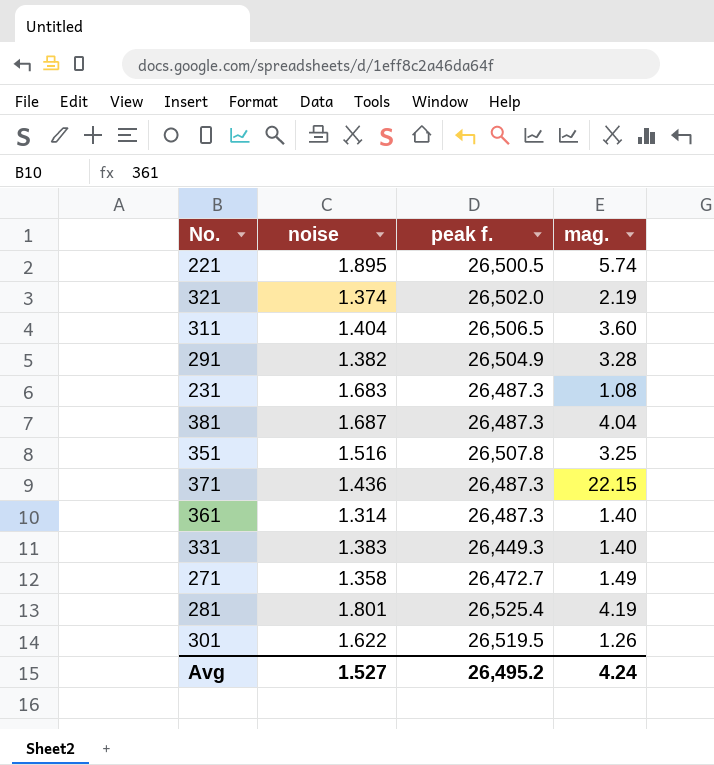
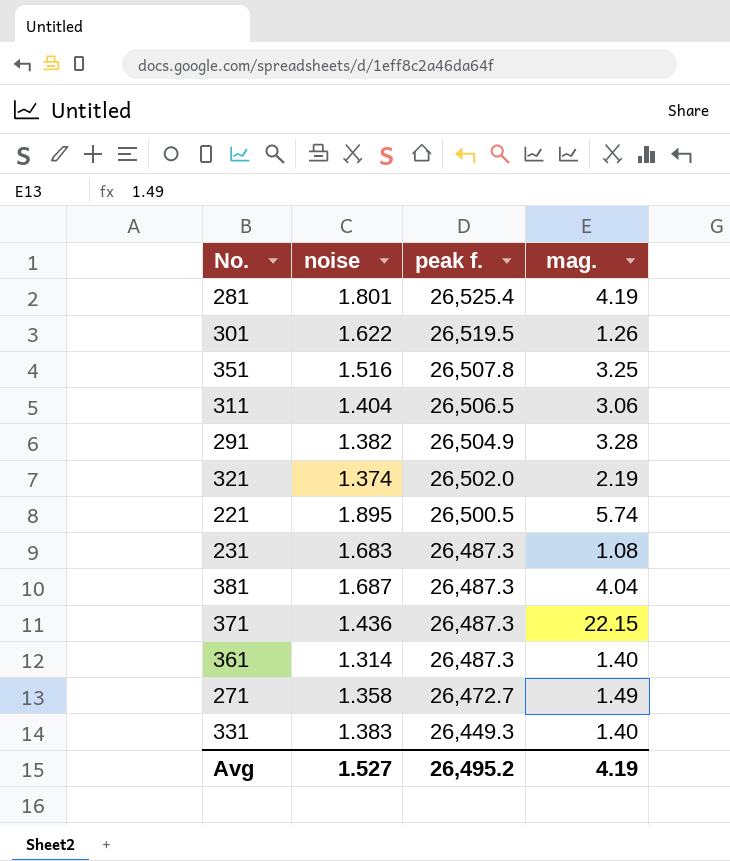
row order: none -> peak f. descending
311 | mag.: 3.60 -> 3.06
Avg | mag.: 4.24 -> 4.19

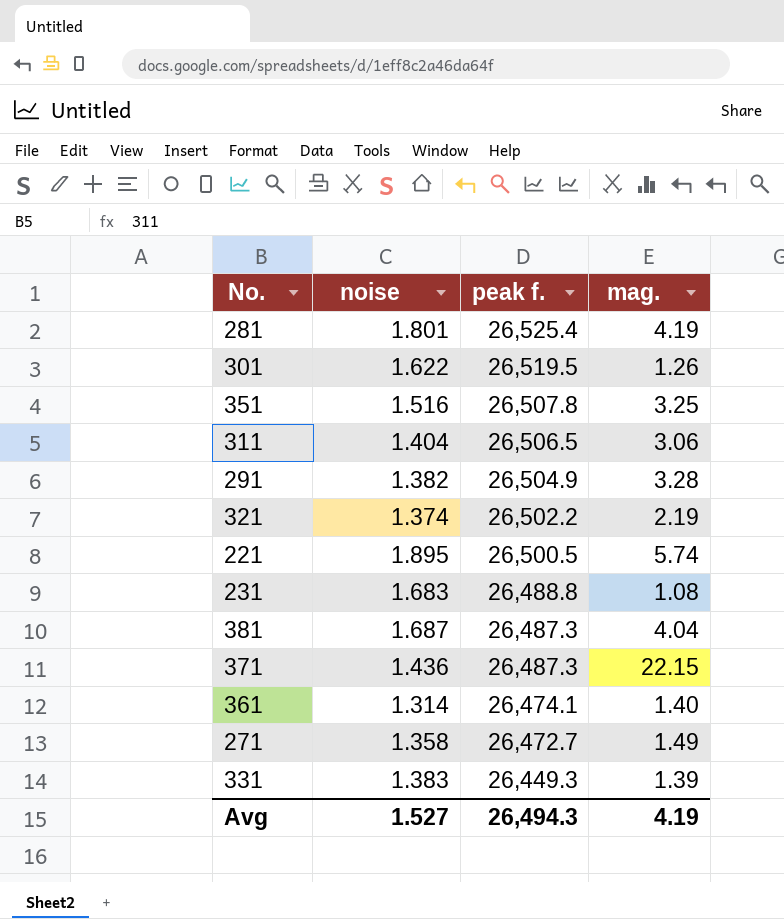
321 | peak f.: 26,502.0 -> 26,502.2
231 | peak f.: 26,487.3 -> 26,488.8
361 | peak f.: 26,487.3 -> 26,474.1
331 | mag.: 1.40 -> 1.39
Avg | peak f.: 26,495.2 -> 26,494.3

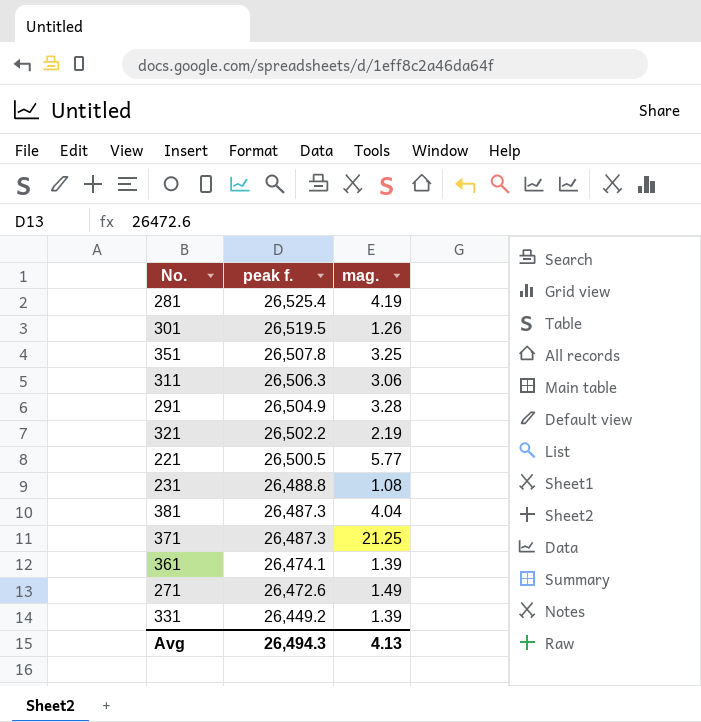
column noise | position: 2 -> none
311 | peak f.: 26,506.5 -> 26,506.3
221 | mag.: 5.74 -> 5.77
371 | mag.: 22.15 -> 21.25
361 | mag.: 1.40 -> 1.39
271 | peak f.: 26,472.7 -> 26,472.6
331 | peak f.: 26,449.3 -> 26,449.2
Avg | mag.: 4.19 -> 4.13

